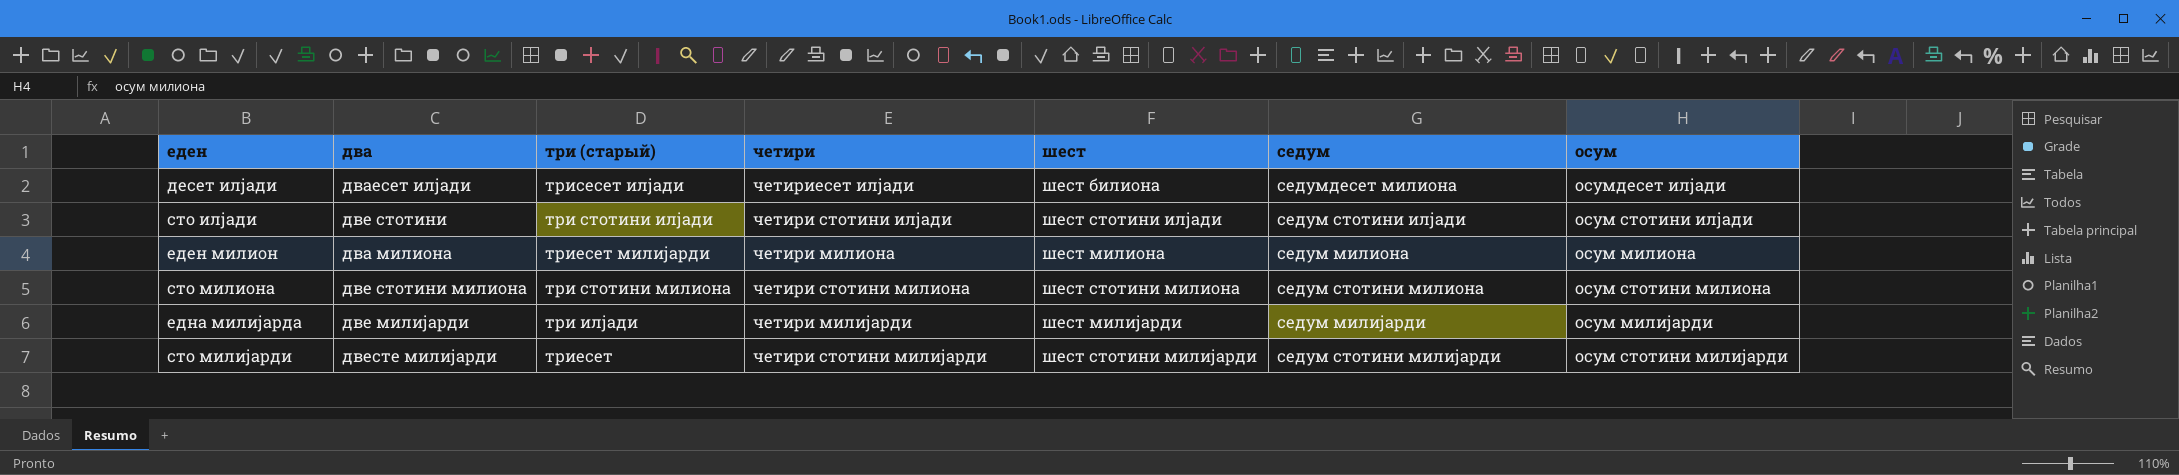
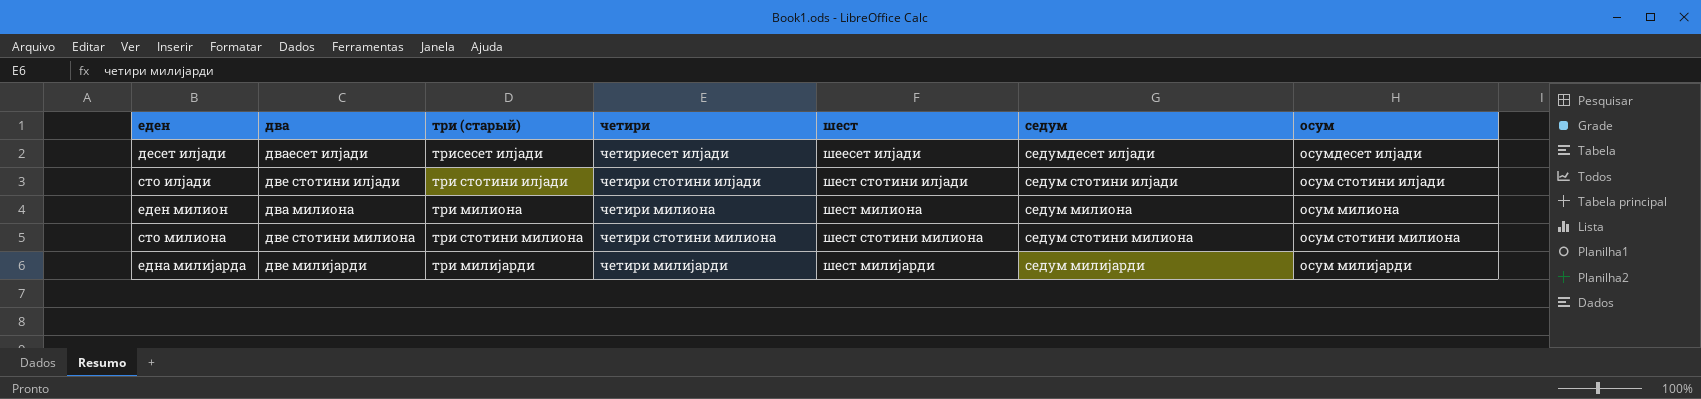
row сто милијарди: двесте милијарди | триесет | четири стотини милијарди | шест стотини милијарди | седум стотини милијарди | осум стотини милијарди -> none
десет илјади | шест: шест билиона -> шеесет илјади
десет илјади | седум: седумдесет милиона -> седумдесет илјади
сто илјади | два: две стотини -> две стотини илјади
еден милион | три (старый): триесет милијарди -> три милиона
една милијарда | три (старый): три илјади -> три милијарди

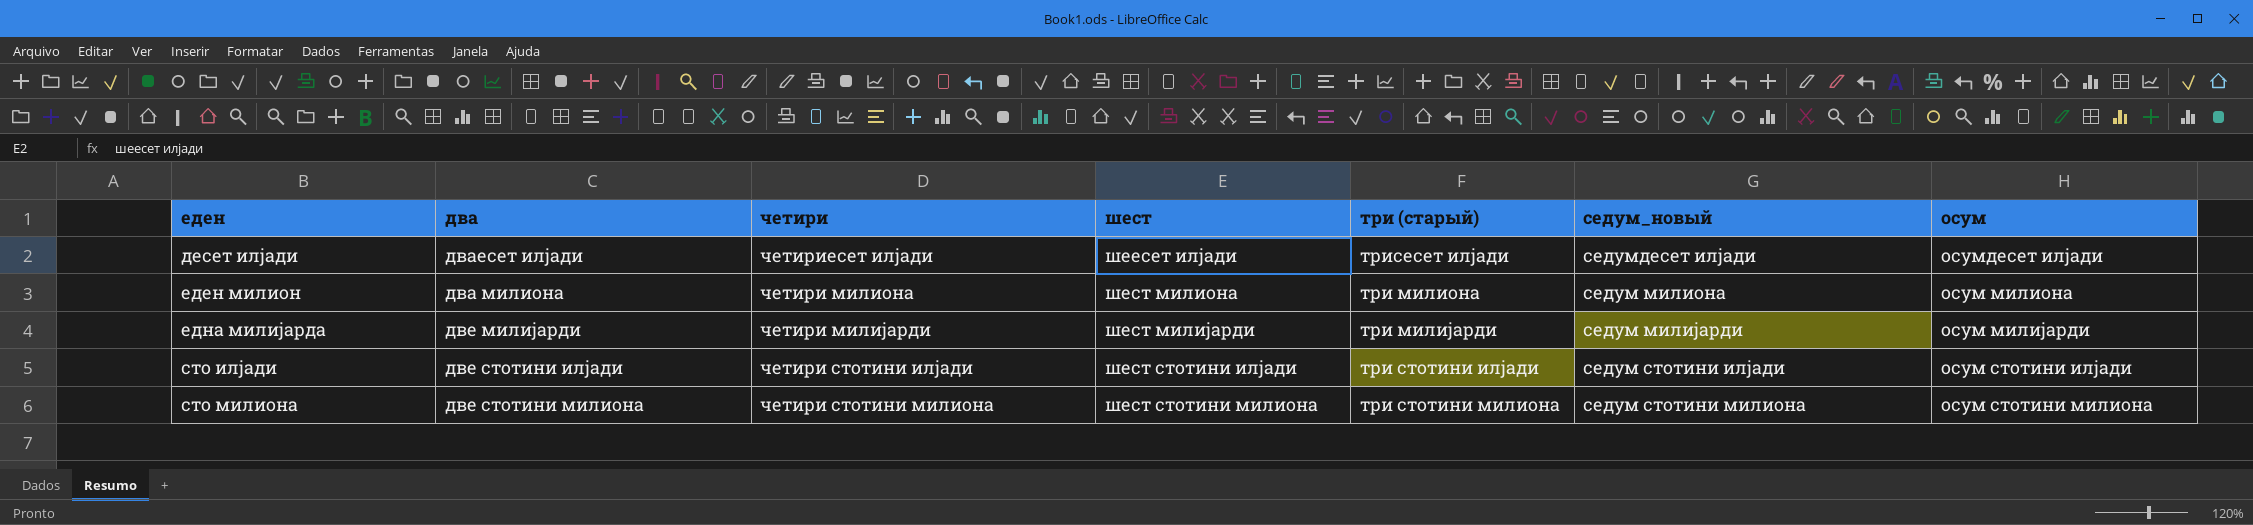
row order: none -> еден ascending
column три (старый) | position: 3 -> 5
column name: седум -> седум_новый

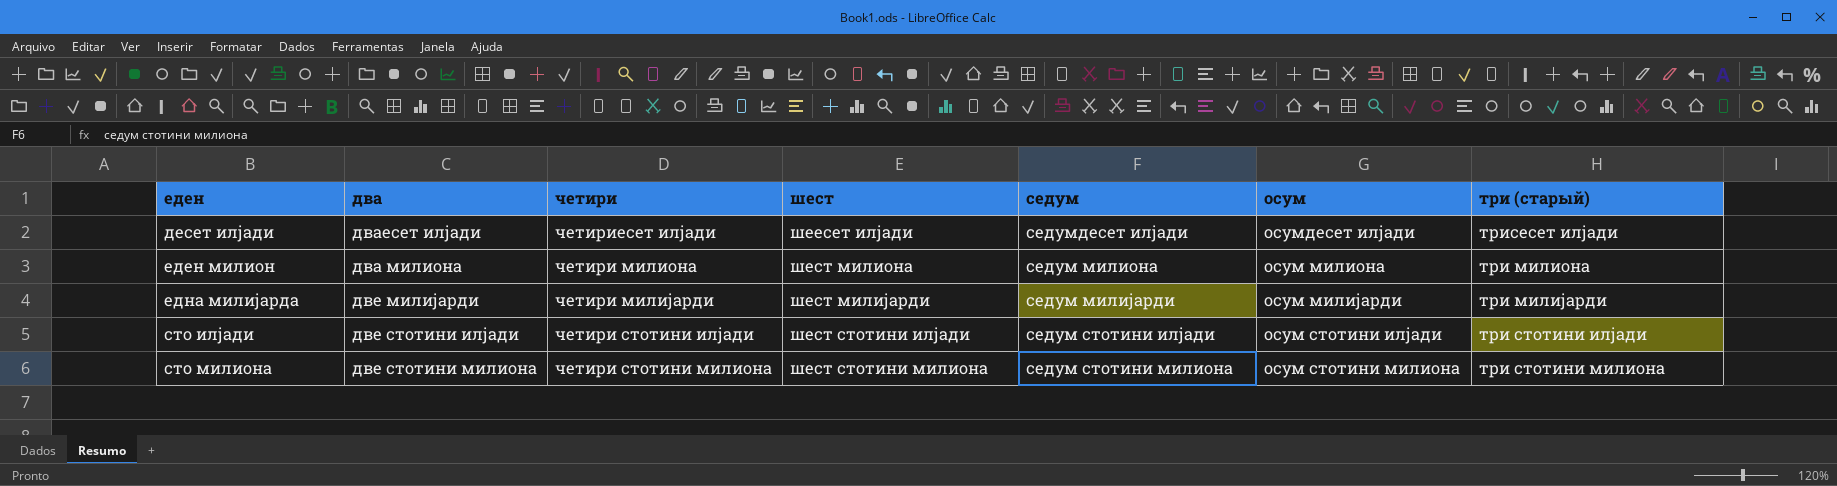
column name: седум_новый -> седум
column три (старый) | position: 5 -> 7

